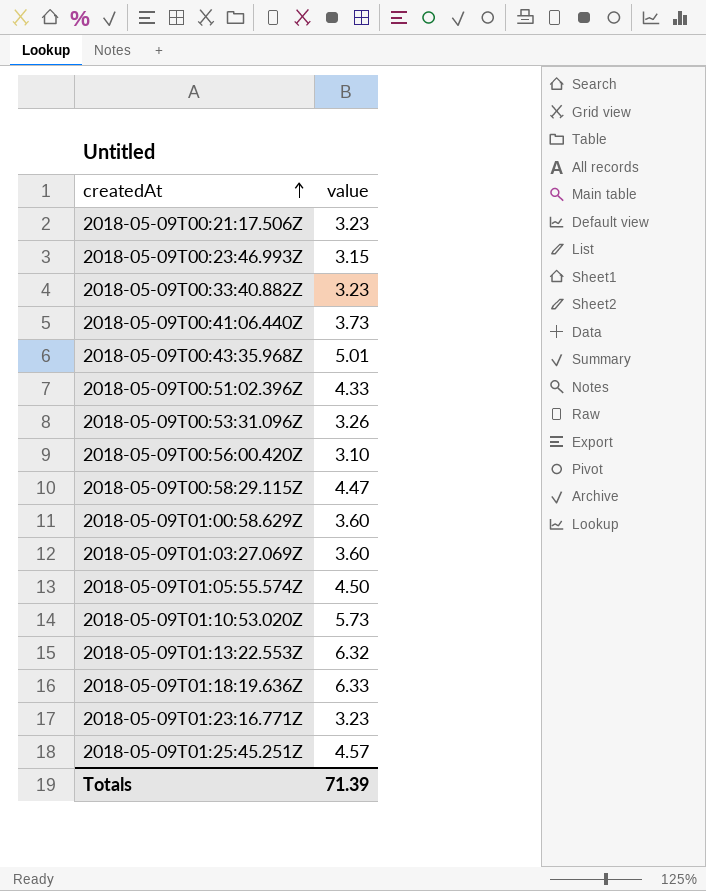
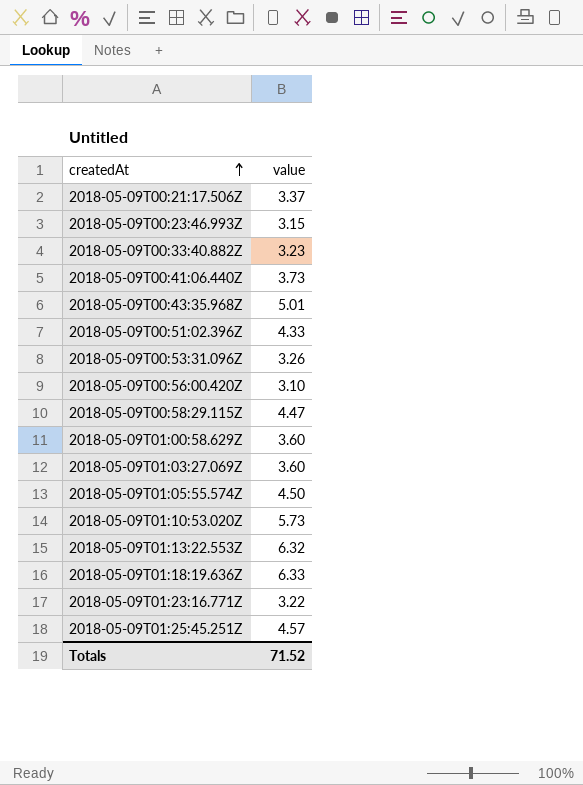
2018-05-09T00:21:17.506Z | value: 3.23 -> 3.37
2018-05-09T01:23:16.771Z | value: 3.23 -> 3.22
Totals | value: 71.39 -> 71.52

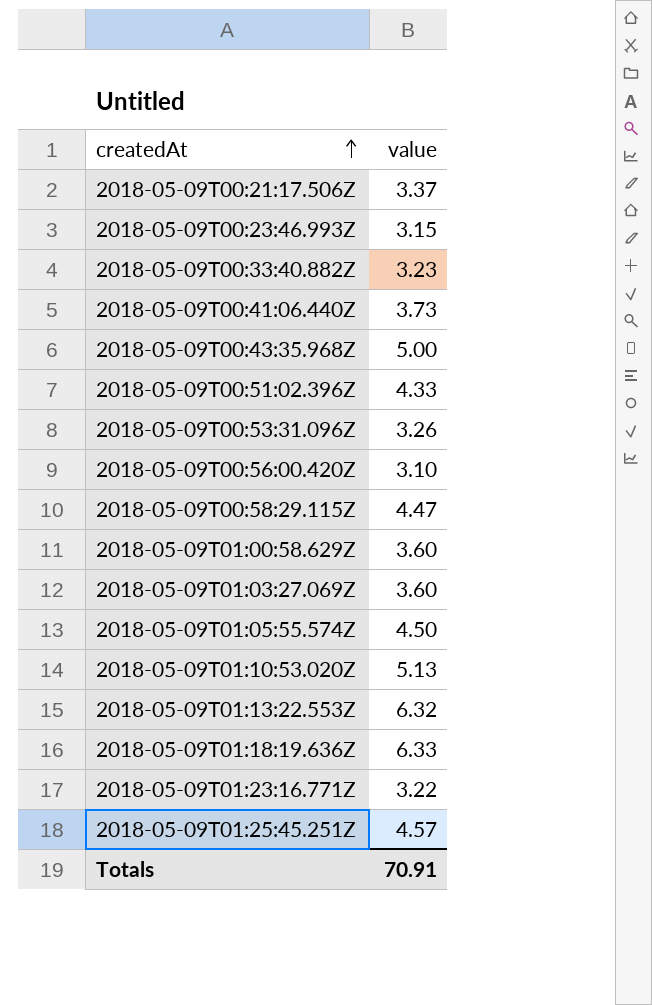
2018-05-09T00:43:35.968Z | value: 5.01 -> 5.00
2018-05-09T01:10:53.020Z | value: 5.73 -> 5.13
Totals | value: 71.52 -> 70.91

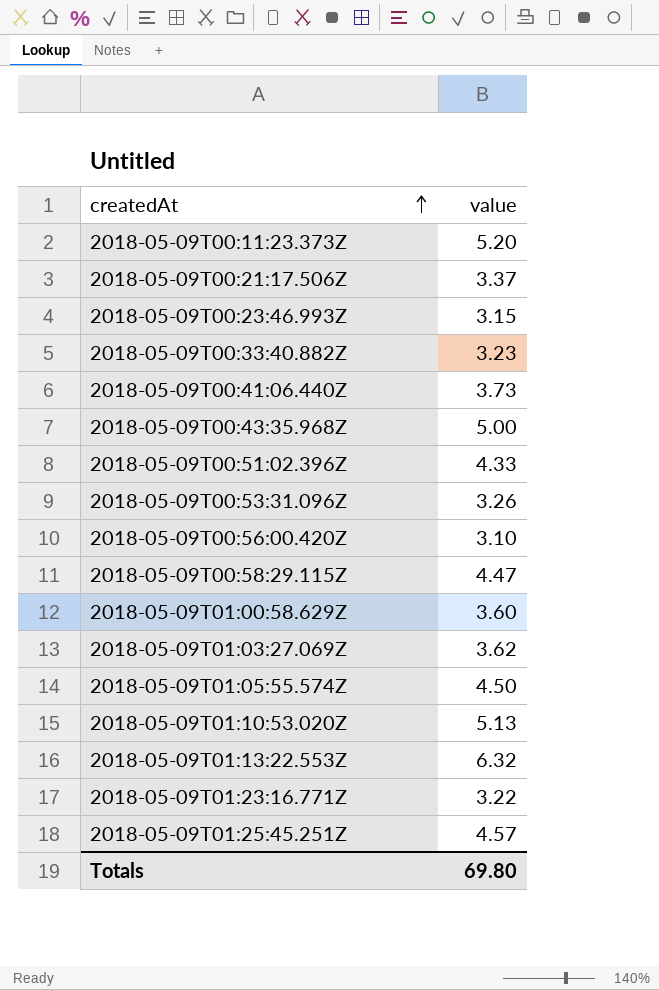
row 2018-05-09T01:18:19.636Z: 6.33 -> none
row 2018-05-09T00:11:23.373Z: none -> 5.20
2018-05-09T01:03:27.069Z | value: 3.60 -> 3.62
Totals | value: 70.91 -> 69.80

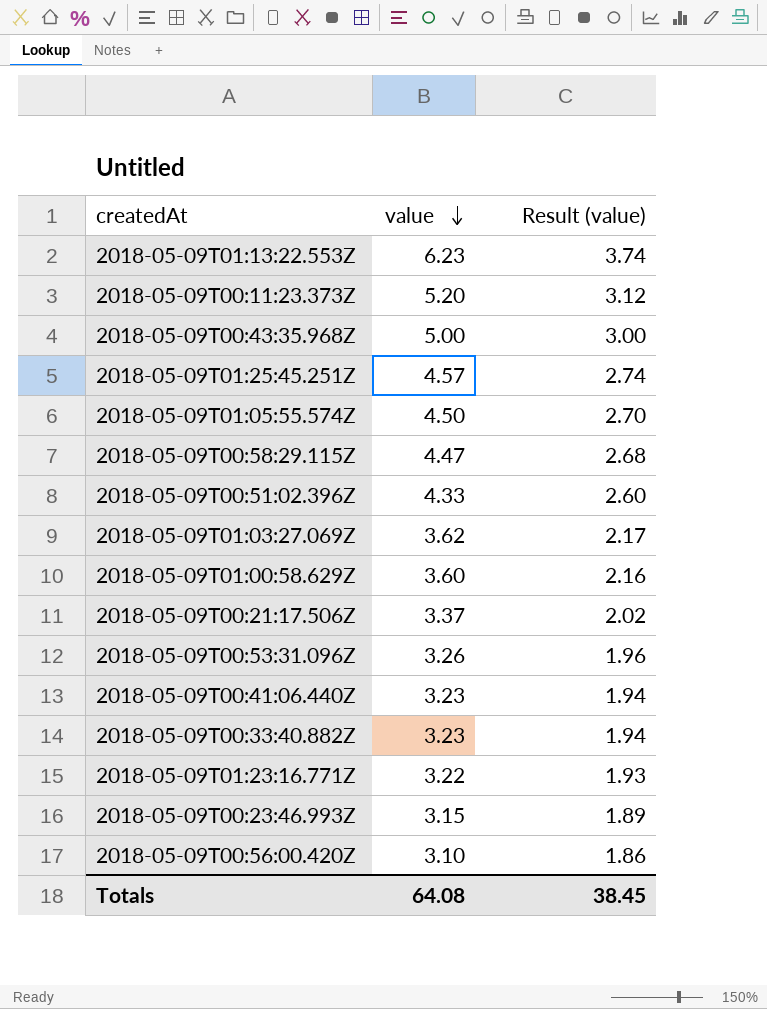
row order: createdAt ascending -> value descending
column Result (value) | formula: none -> [value] * 0.6
row 2018-05-09T01:10:53.020Z: 5.13 -> none
2018-05-09T01:13:22.553Z | value: 6.32 -> 6.23
2018-05-09T00:41:06.440Z | value: 3.73 -> 3.23
Totals | value: 69.80 -> 64.08

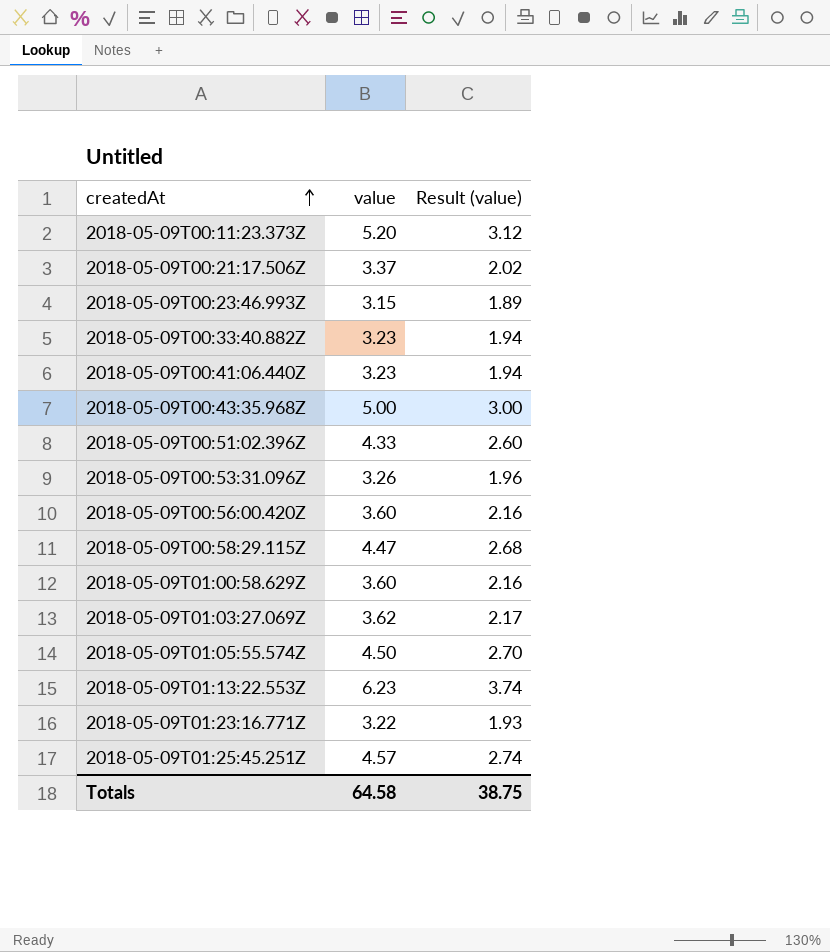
row order: value descending -> createdAt ascending
2018-05-09T00:56:00.420Z | value: 3.10 -> 3.60
2018-05-09T00:56:00.420Z | Result (value): 1.86 -> 2.16
Totals | value: 64.08 -> 64.58
Totals | Result (value): 38.45 -> 38.75

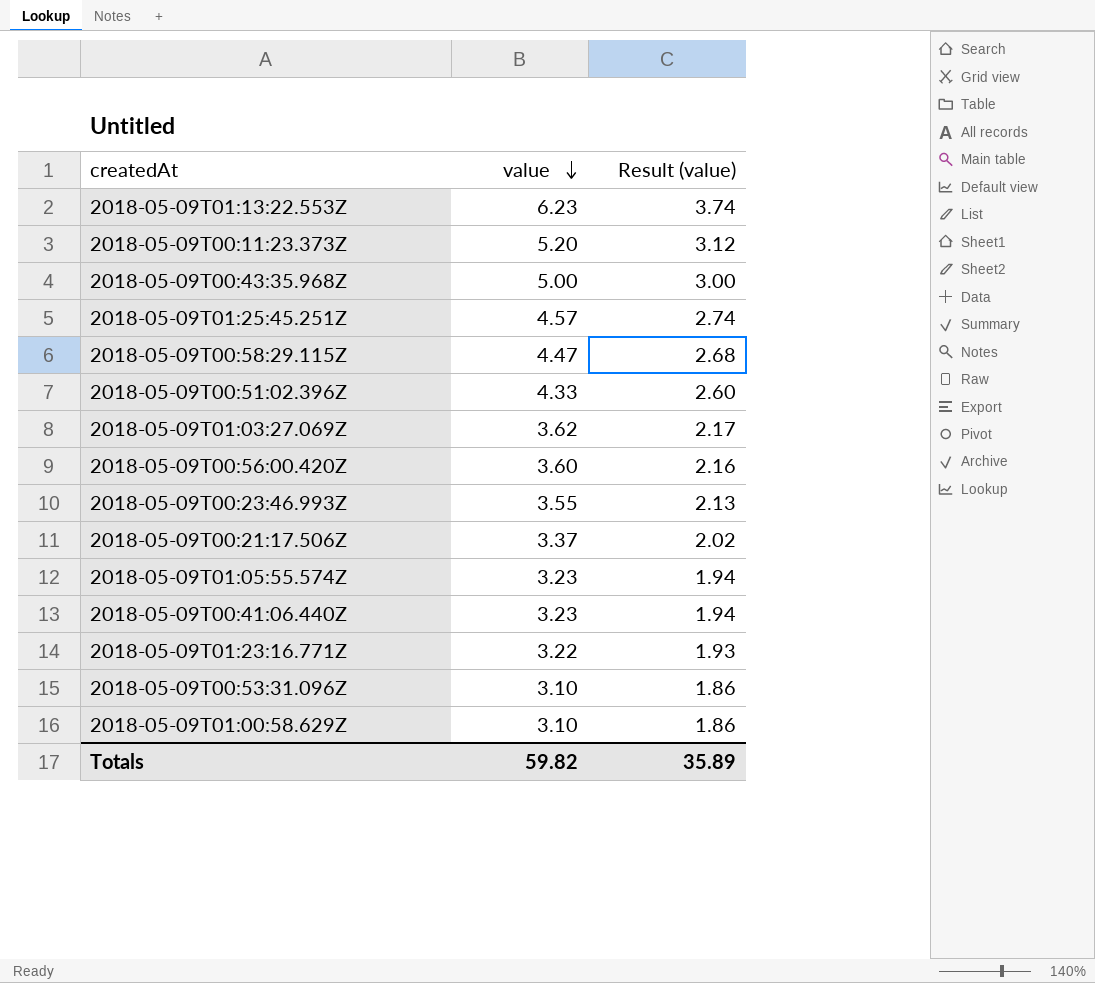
row order: createdAt ascending -> value descending
row 2018-05-09T00:33:40.882Z: 3.23 | 1.94 -> none
2018-05-09T00:23:46.993Z | value: 3.15 -> 3.55
2018-05-09T00:23:46.993Z | Result (value): 1.89 -> 2.13
2018-05-09T01:05:55.574Z | value: 4.50 -> 3.23
2018-05-09T01:05:55.574Z | Result (value): 2.70 -> 1.94
2018-05-09T00:53:31.096Z | value: 3.26 -> 3.10
2018-05-09T00:53:31.096Z | Result (value): 1.96 -> 1.86
2018-05-09T01:00:58.629Z | value: 3.60 -> 3.10
2018-05-09T01:00:58.629Z | Result (value): 2.16 -> 1.86
Totals | value: 64.58 -> 59.82
Totals | Result (value): 38.75 -> 35.89

